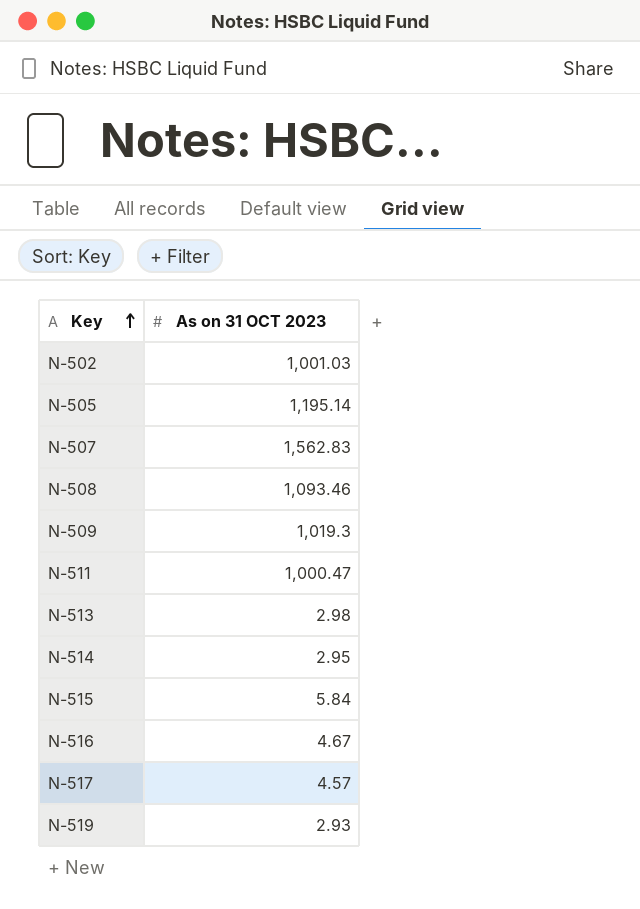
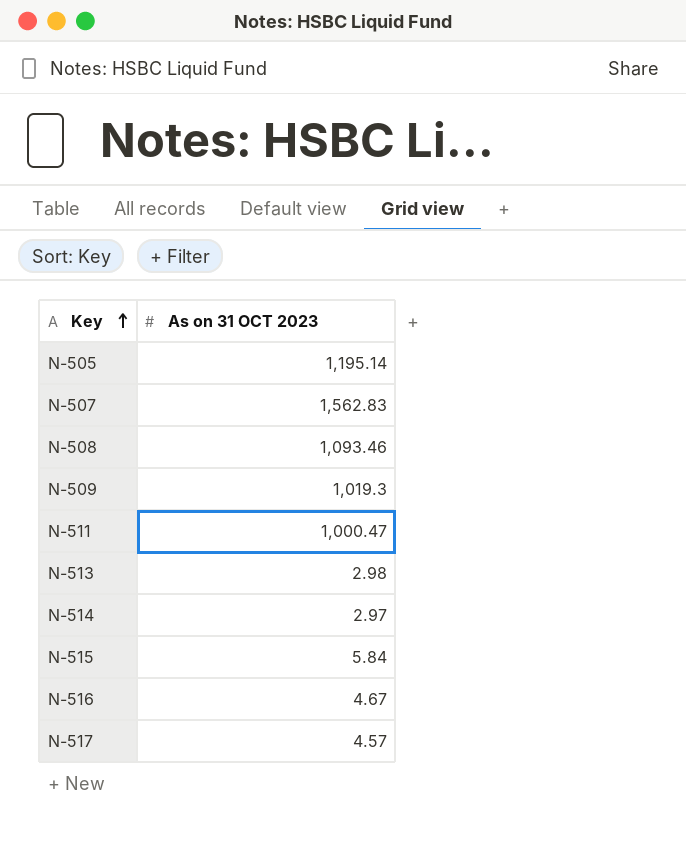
row N-502: 1,001.03 -> none
row N-519: 2.93 -> none
N-514 | As on 31 OCT 2023: 2.95 -> 2.97

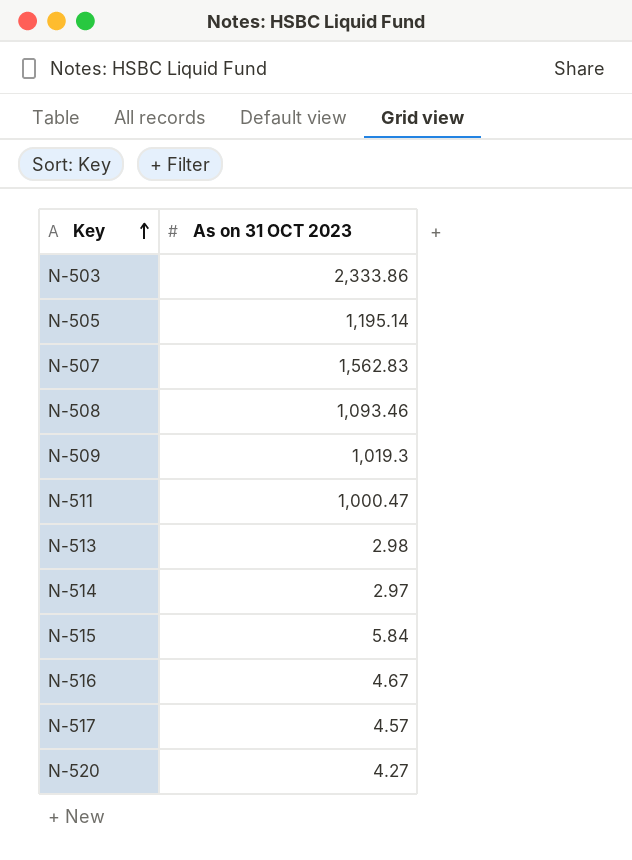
row N-503: none -> 2,333.86
row N-520: none -> 4.27

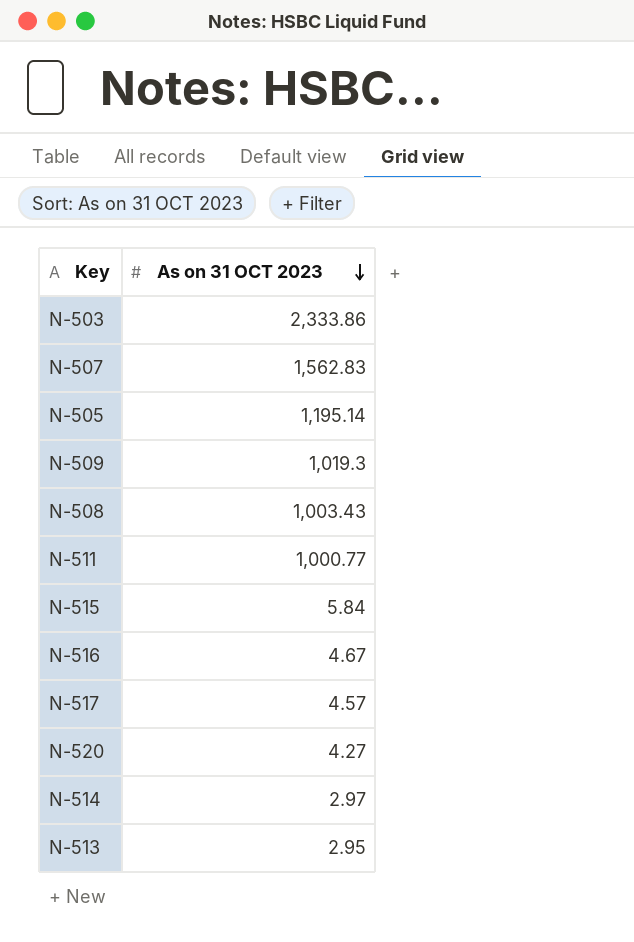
row order: Key ascending -> As on 31 OCT 2023 descending
N-508 | As on 31 OCT 2023: 1,093.46 -> 1,003.43
N-511 | As on 31 OCT 2023: 1,000.47 -> 1,000.77
N-513 | As on 31 OCT 2023: 2.98 -> 2.95

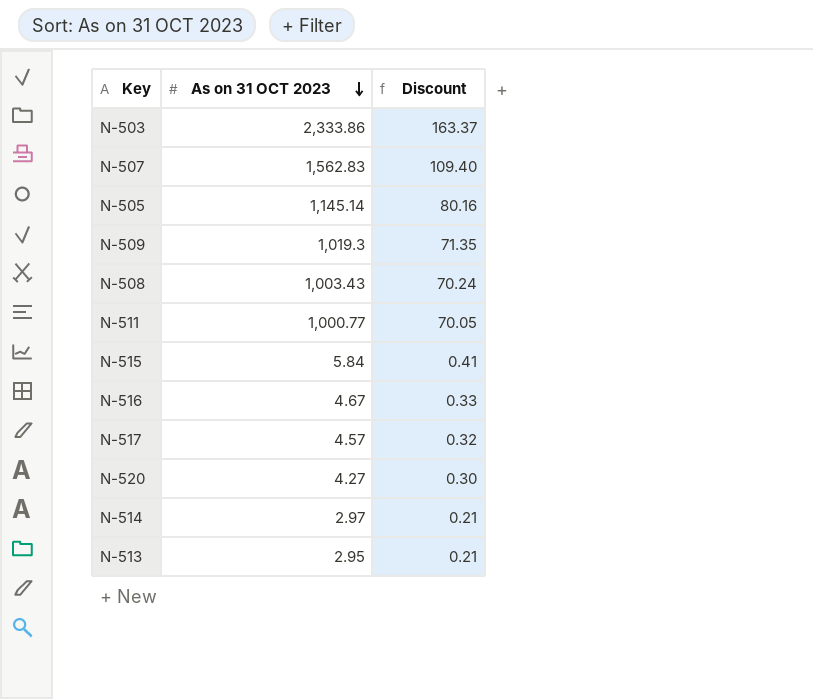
column Discount | formula: none -> [As on 31 OCT 2023] * 0.07
N-505 | As on 31 OCT 2023: 1,195.14 -> 1,145.14

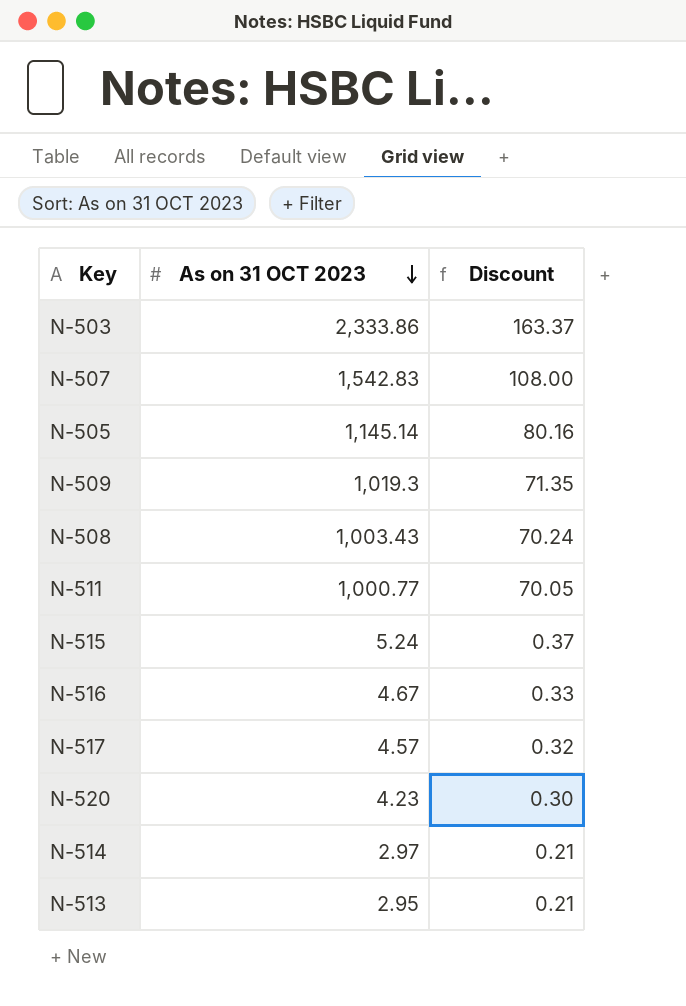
N-507 | As on 31 OCT 2023: 1,562.83 -> 1,542.83
N-507 | Discount: 109.40 -> 108.00
N-515 | As on 31 OCT 2023: 5.84 -> 5.24
N-515 | Discount: 0.41 -> 0.37
N-520 | As on 31 OCT 2023: 4.27 -> 4.23

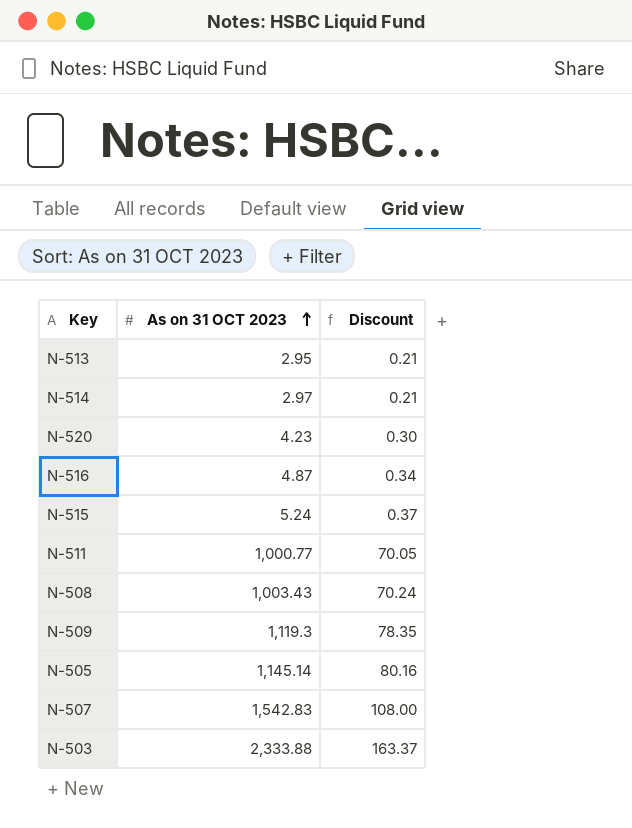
row order: As on 31 OCT 2023 descending -> As on 31 OCT 2023 ascending
row N-517: 4.57 | 0.32 -> none
N-516 | As on 31 OCT 2023: 4.67 -> 4.87
N-516 | Discount: 0.33 -> 0.34
N-509 | As on 31 OCT 2023: 1,019.3 -> 1,119.3
N-509 | Discount: 71.35 -> 78.35
N-503 | As on 31 OCT 2023: 2,333.86 -> 2,333.88

